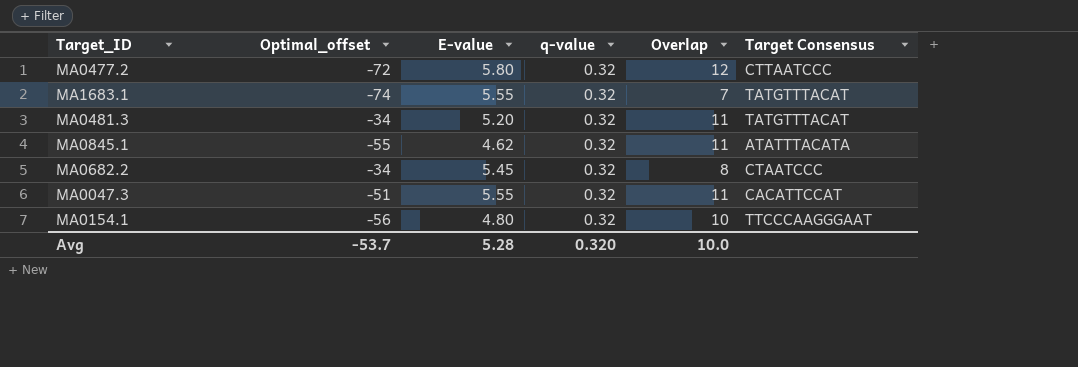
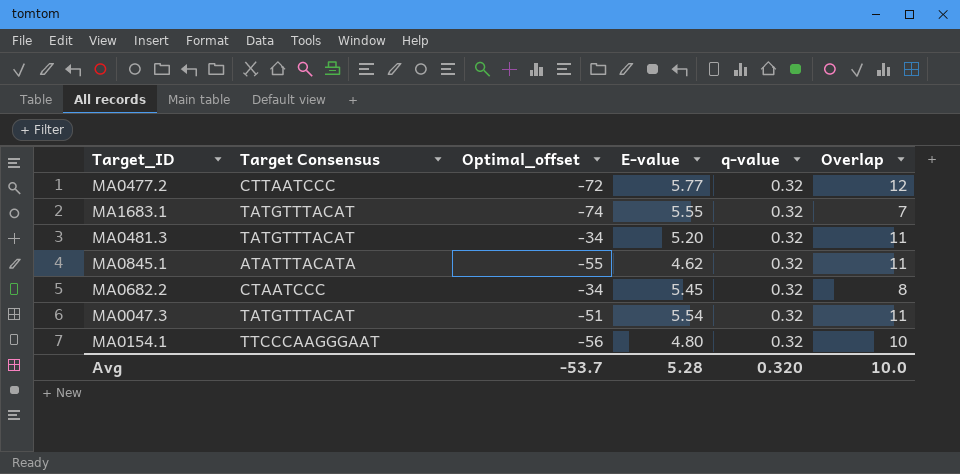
column Target Consensus | position: 6 -> 2
MA0477.2 | E-value: 5.80 -> 5.77
MA0047.3 | Target Consensus: CACATTCCAT -> TATGTTTACAT
MA0047.3 | E-value: 5.55 -> 5.54

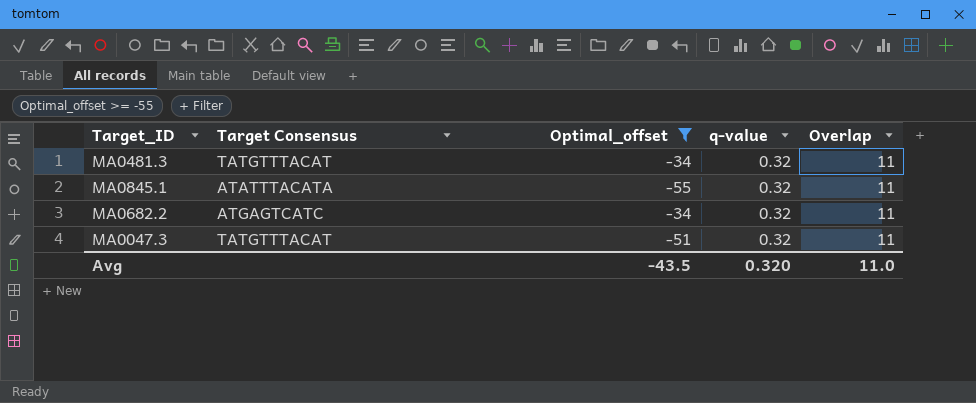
filter: none -> Optimal_offset >= -55
column E-value | position: 4 -> none
MA0682.2 | Target Consensus: CTAATCCC -> ATGAGTCATC
MA0682.2 | Overlap: 8 -> 11
Avg | Optimal_offset: -53.7 -> -43.5
Avg | Overlap: 10.0 -> 11.0

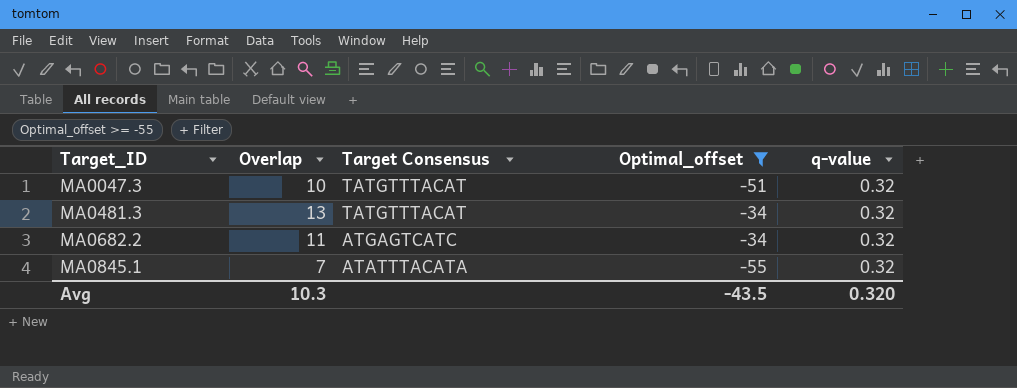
row order: none -> Target_ID ascending
column Overlap | position: 5 -> 2
MA0047.3 | Overlap: 11 -> 10
MA0481.3 | Overlap: 11 -> 13
MA0845.1 | Overlap: 11 -> 7
Avg | Overlap: 11.0 -> 10.3

